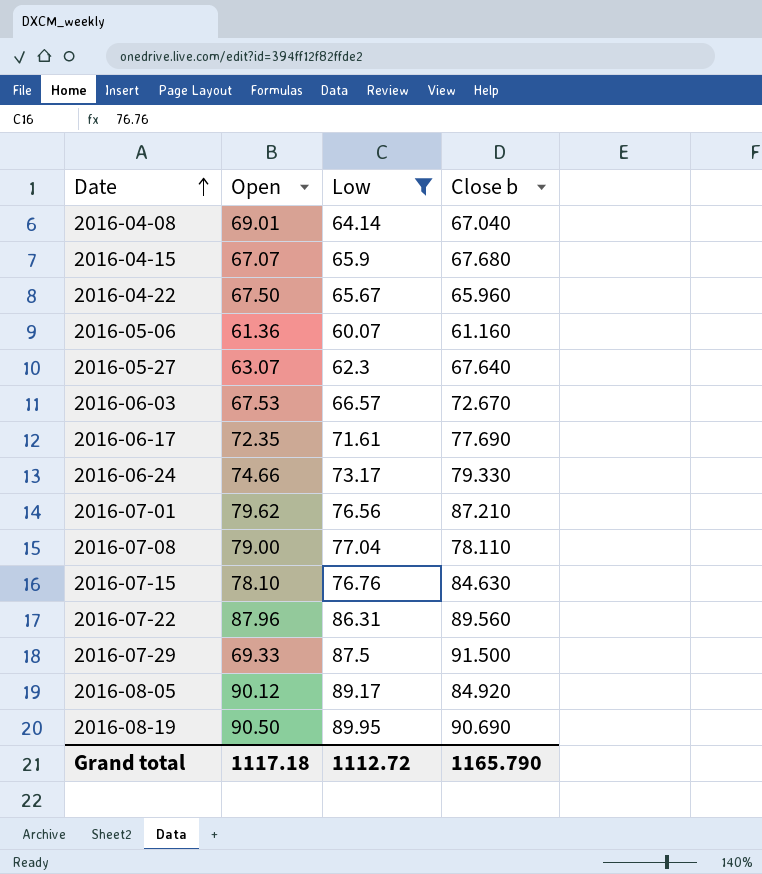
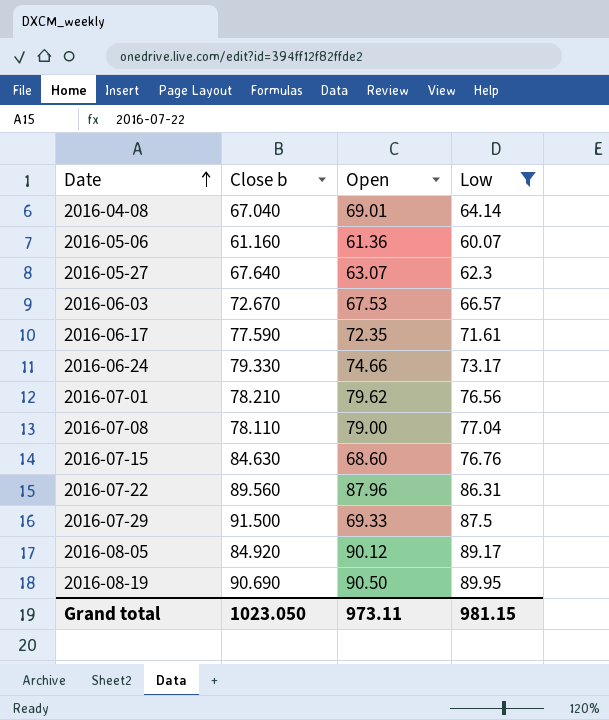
column Close b | position: 4 -> 2
row 2016-04-15: 67.07 | 65.9 | 67.680 -> none
row 2016-04-22: 67.50 | 65.67 | 65.960 -> none
2016-06-17 | Close b: 77.690 -> 77.590
2016-07-01 | Close b: 87.210 -> 78.210
2016-07-15 | Open: 78.10 -> 68.60
Grand total | Close b: 1165.790 -> 1023.050
Grand total | Open: 1117.18 -> 973.11
Grand total | Low: 1112.72 -> 981.15

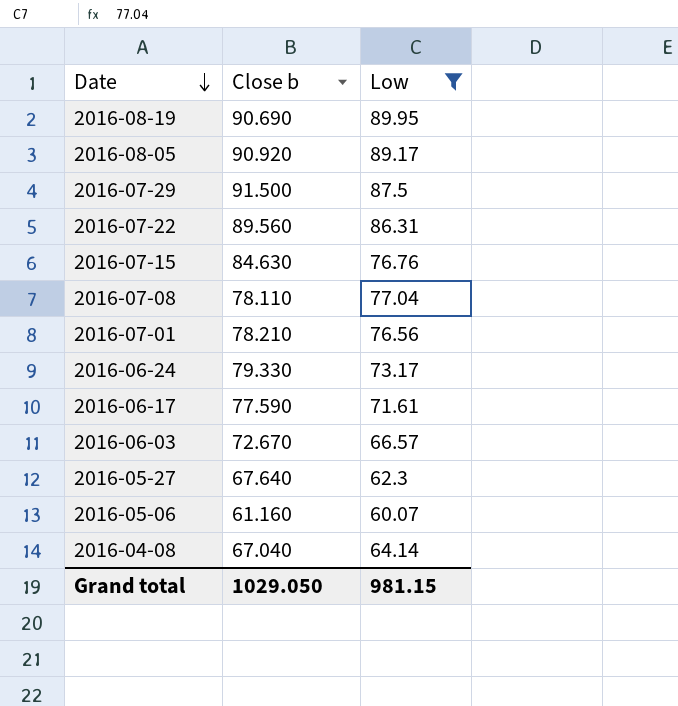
row order: Date ascending -> Date descending
column Open | position: 3 -> none
2016-08-05 | Close b: 84.920 -> 90.920
Grand total | Close b: 1023.050 -> 1029.050

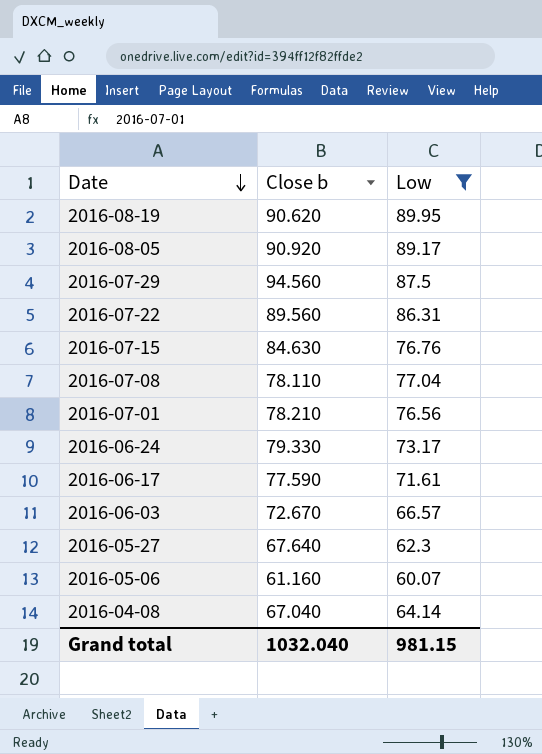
2016-08-19 | Close b: 90.690 -> 90.620
2016-07-29 | Close b: 91.500 -> 94.560
Grand total | Close b: 1029.050 -> 1032.040

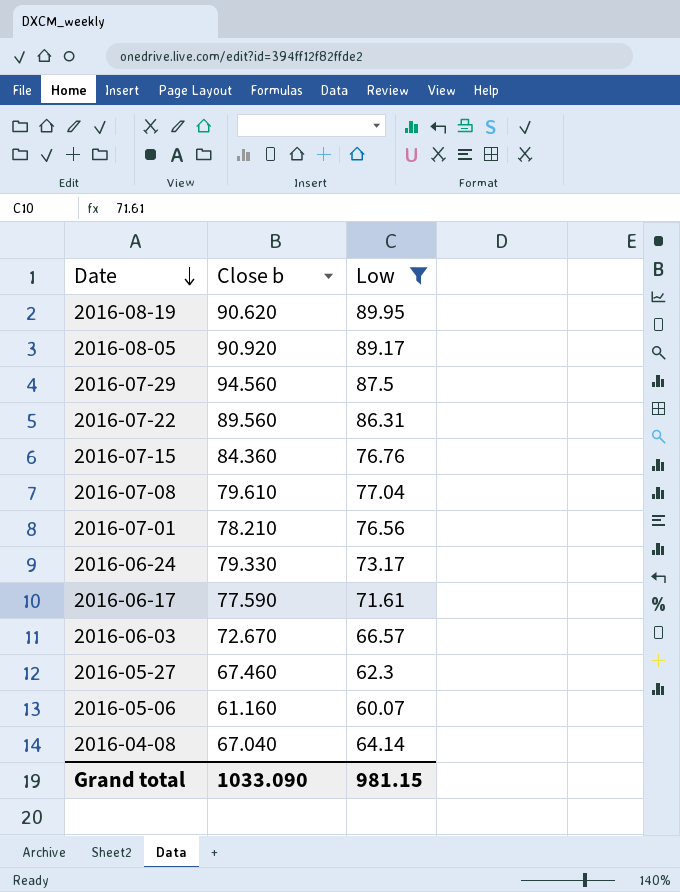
2016-07-15 | Close b: 84.630 -> 84.360
2016-07-08 | Close b: 78.110 -> 79.610
2016-05-27 | Close b: 67.640 -> 67.460
Grand total | Close b: 1032.040 -> 1033.090

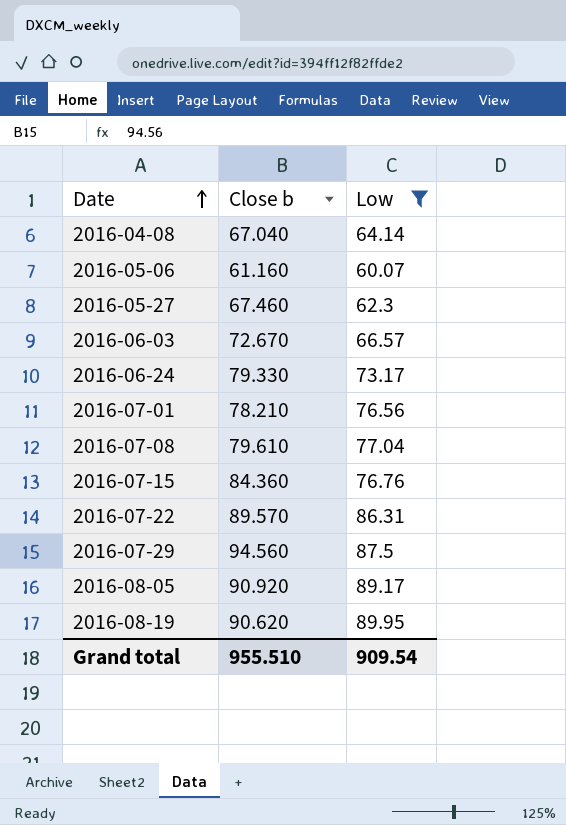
row order: Date descending -> Date ascending
row 2016-06-17: 77.590 | 71.61 -> none
2016-07-22 | Close b: 89.560 -> 89.570
Grand total | Close b: 1033.090 -> 955.510
Grand total | Low: 981.15 -> 909.54

